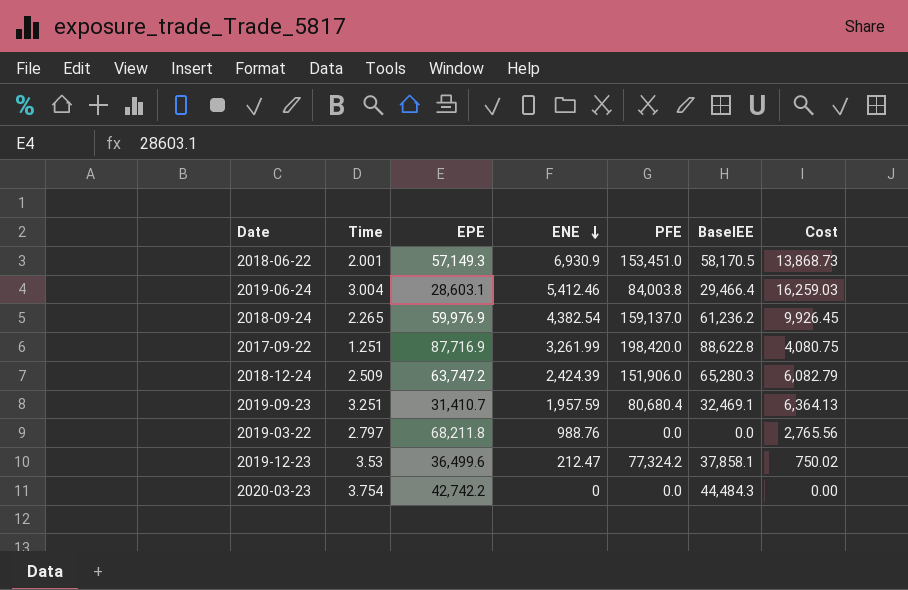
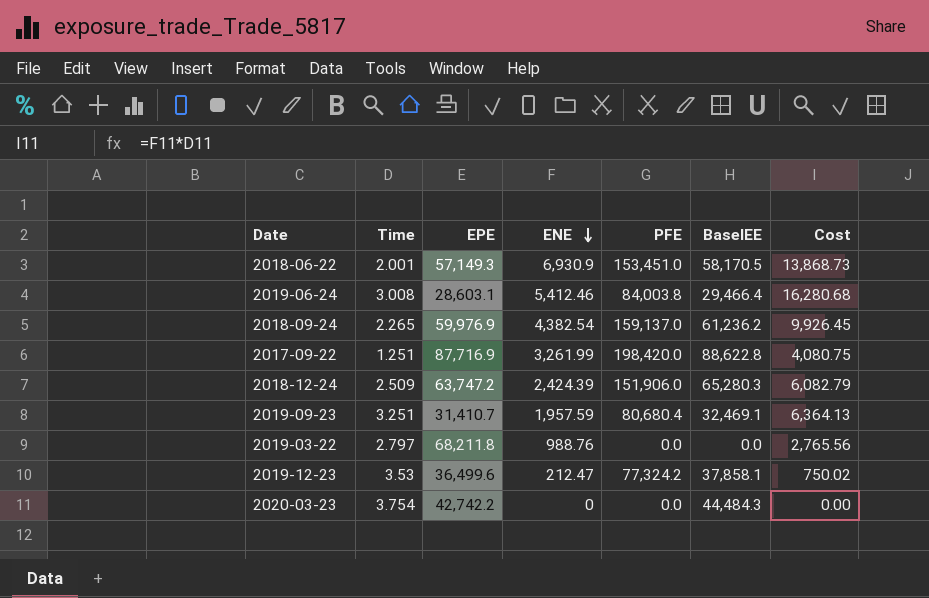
2019-06-24 | Time: 3.004 -> 3.008
2019-06-24 | Cost: 16,259.03 -> 16,280.68

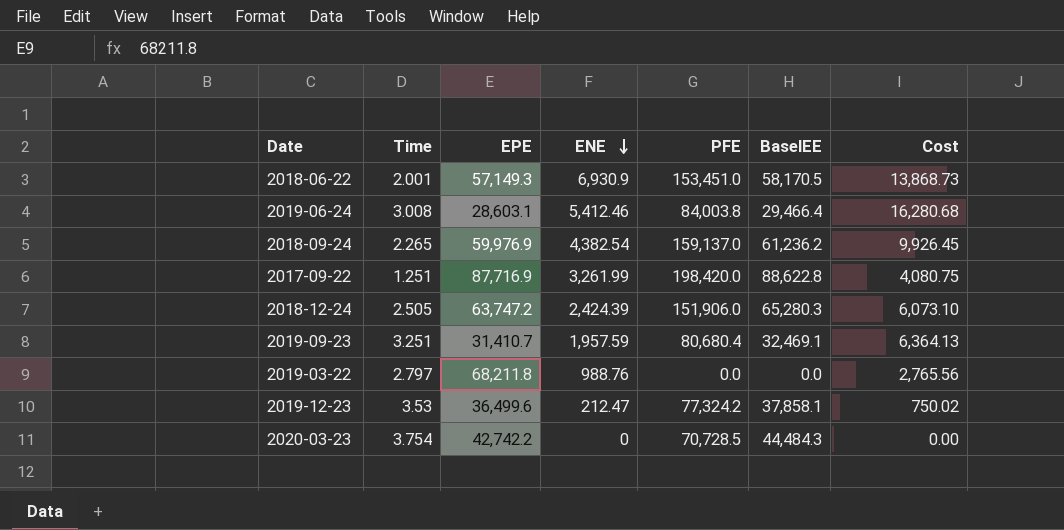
2018-12-24 | Time: 2.509 -> 2.505
2018-12-24 | Cost: 6,082.79 -> 6,073.10
2020-03-23 | PFE: 0.0 -> 70,728.5

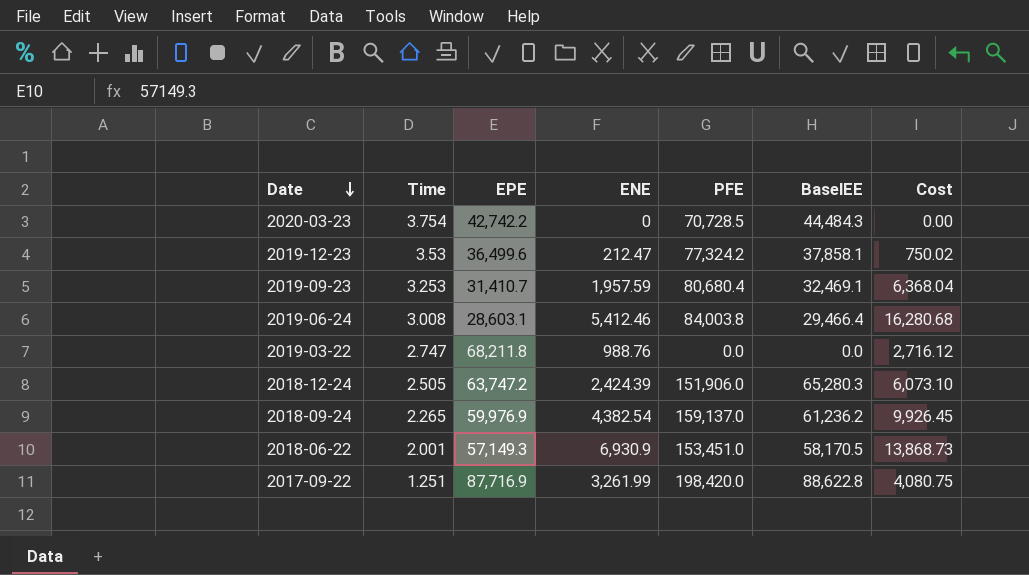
row order: ENE descending -> Date descending
2019-09-23 | Time: 3.251 -> 3.253
2019-09-23 | Cost: 6,364.13 -> 6,368.04
2019-03-22 | Time: 2.797 -> 2.747
2019-03-22 | Cost: 2,765.56 -> 2,716.12

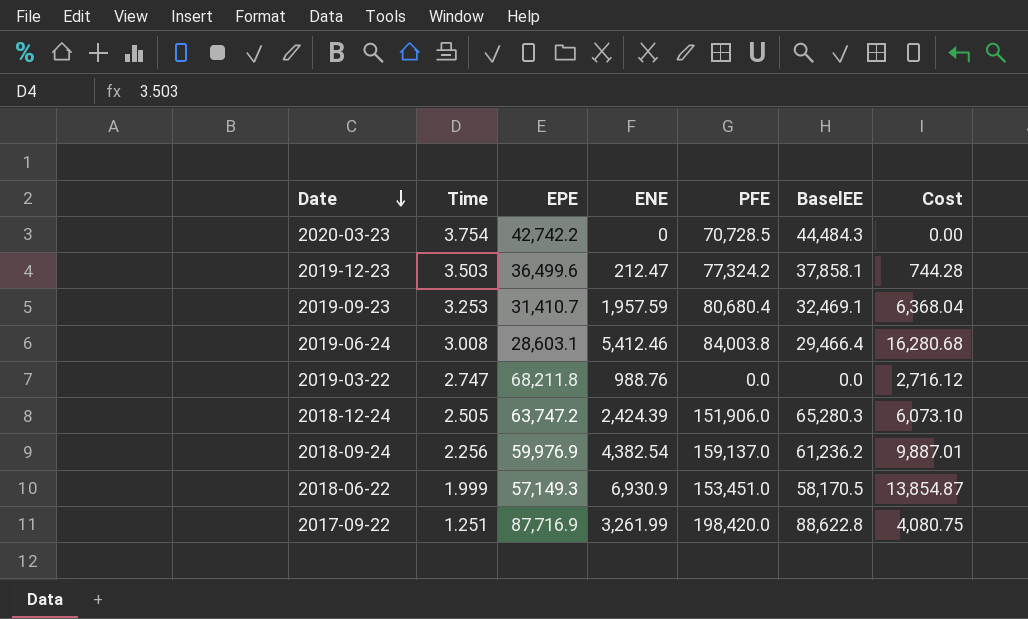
2019-12-23 | Time: 3.53 -> 3.503
2019-12-23 | Cost: 750.02 -> 744.28
2018-09-24 | Time: 2.265 -> 2.256
2018-09-24 | Cost: 9,926.45 -> 9,887.01
2018-06-22 | Time: 2.001 -> 1.999
2018-06-22 | Cost: 13,868.73 -> 13,854.87

